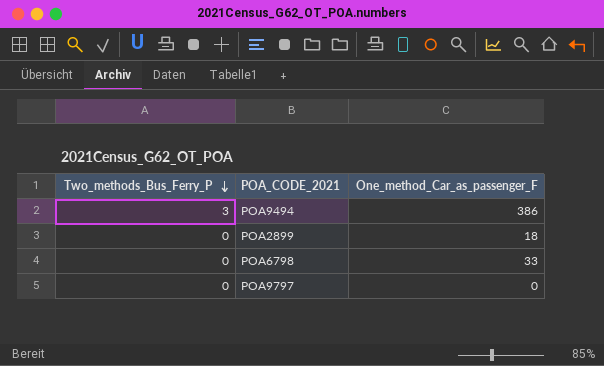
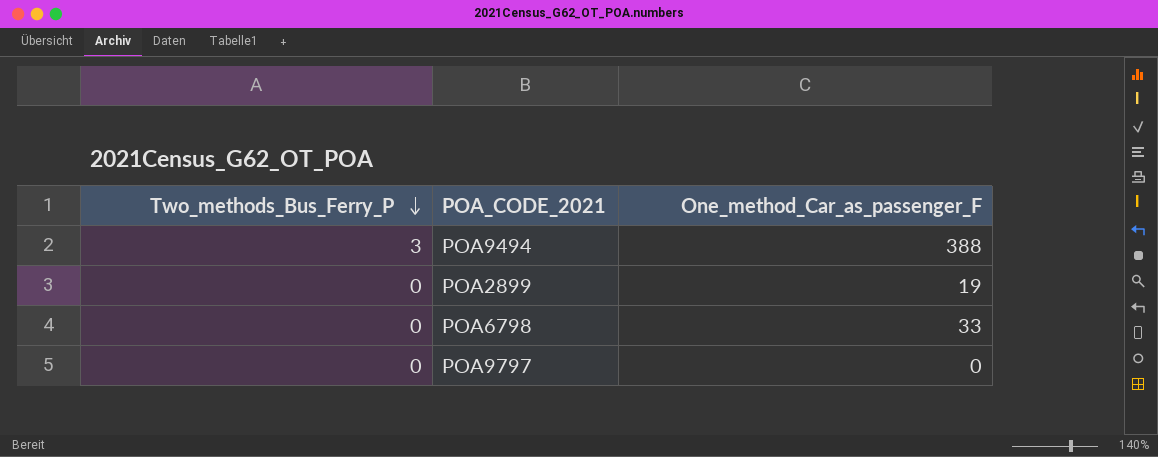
POA9494 | One_method_Car_as_passenger_F: 386 -> 388
POA2899 | One_method_Car_as_passenger_F: 18 -> 19

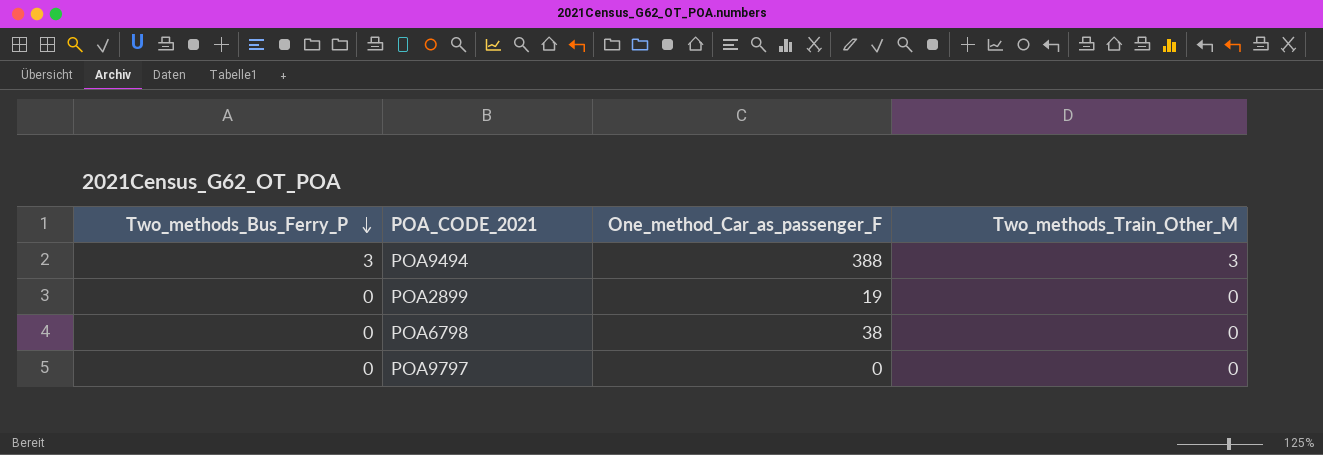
column Two_methods_Train_Other_M | position: none -> 4
POA6798 | One_method_Car_as_passenger_F: 33 -> 38

